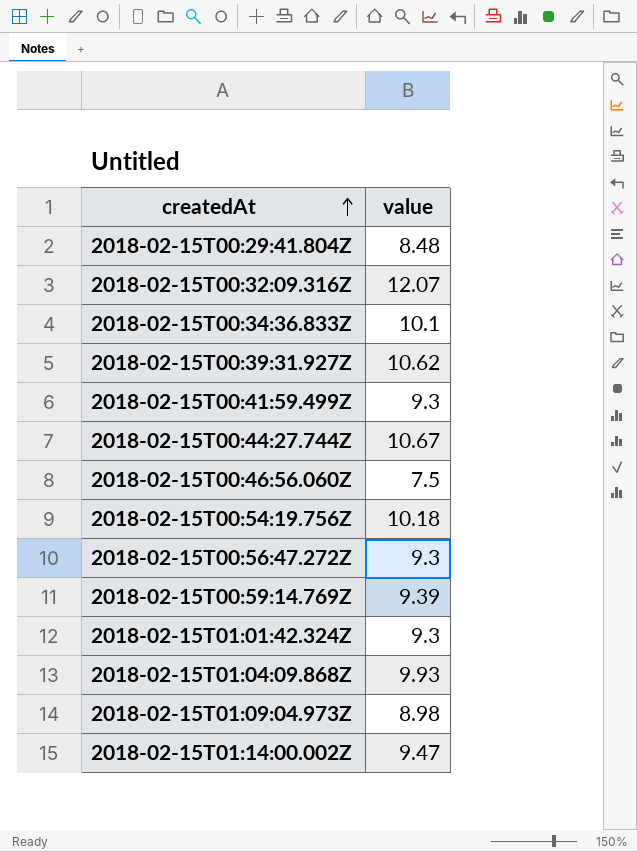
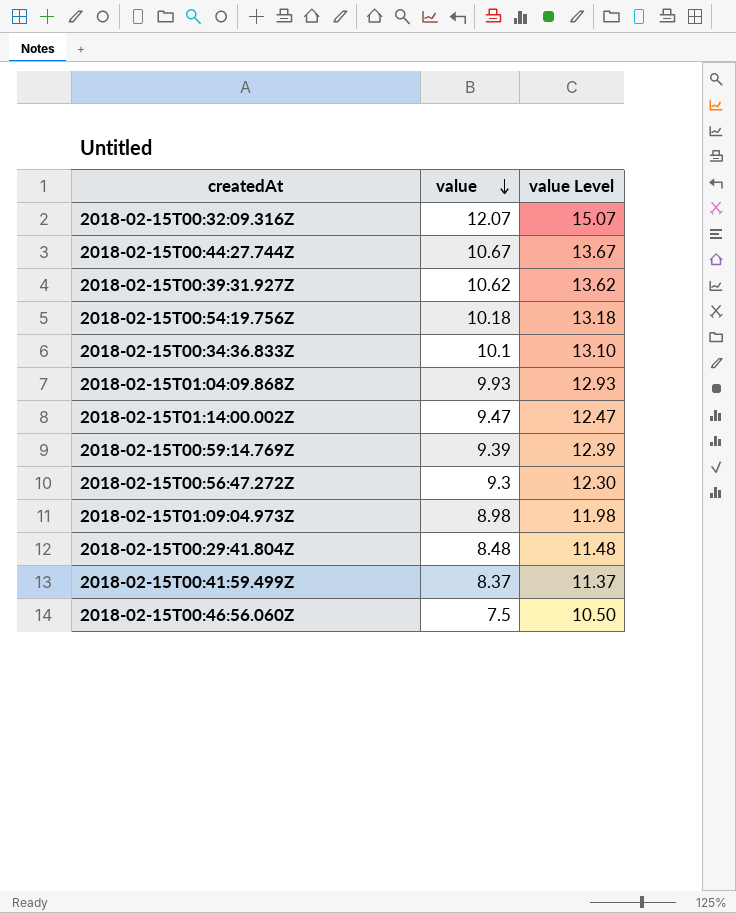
row order: createdAt ascending -> value descending
column value Level | formula: none -> [value] + 3
row 2018-02-15T01:01:42.324Z: 9.3 -> none
2018-02-15T00:41:59.499Z | value: 9.3 -> 8.37

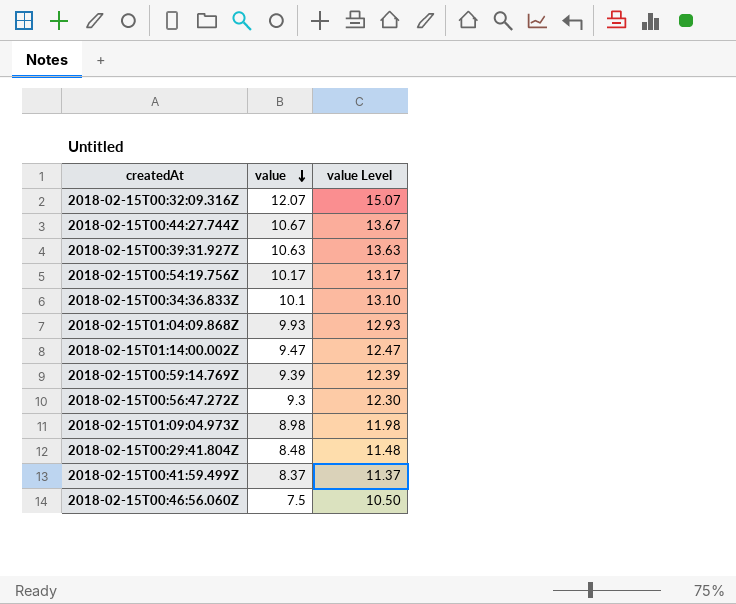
2018-02-15T00:39:31.927Z | value: 10.62 -> 10.63
2018-02-15T00:39:31.927Z | value Level: 13.62 -> 13.63
2018-02-15T00:54:19.756Z | value: 10.18 -> 10.17
2018-02-15T00:54:19.756Z | value Level: 13.18 -> 13.17

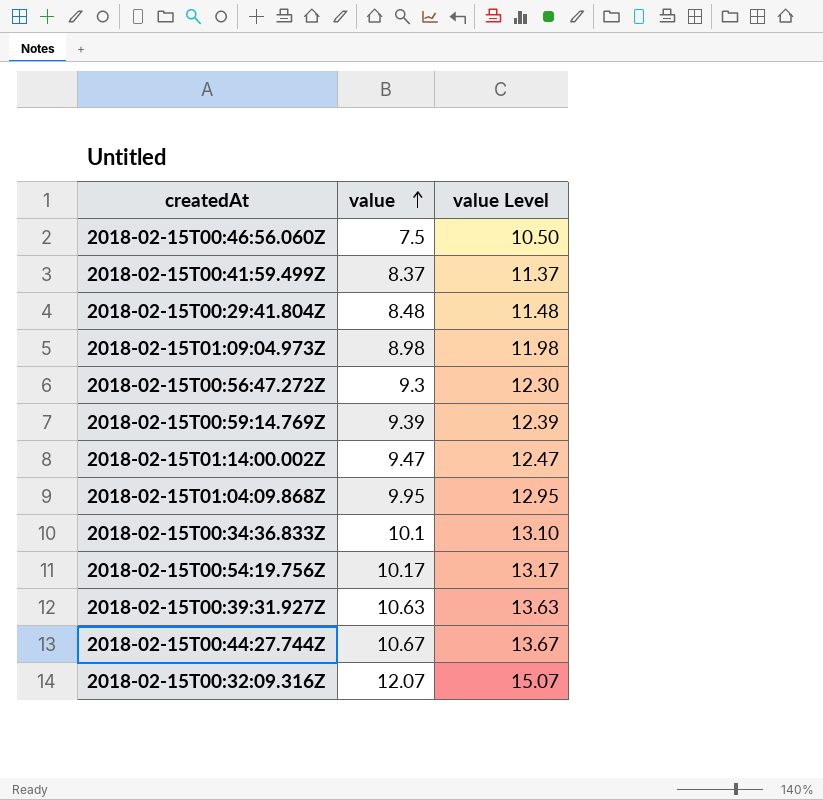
row order: value descending -> value ascending
2018-02-15T01:04:09.868Z | value: 9.93 -> 9.95
2018-02-15T01:04:09.868Z | value Level: 12.93 -> 12.95

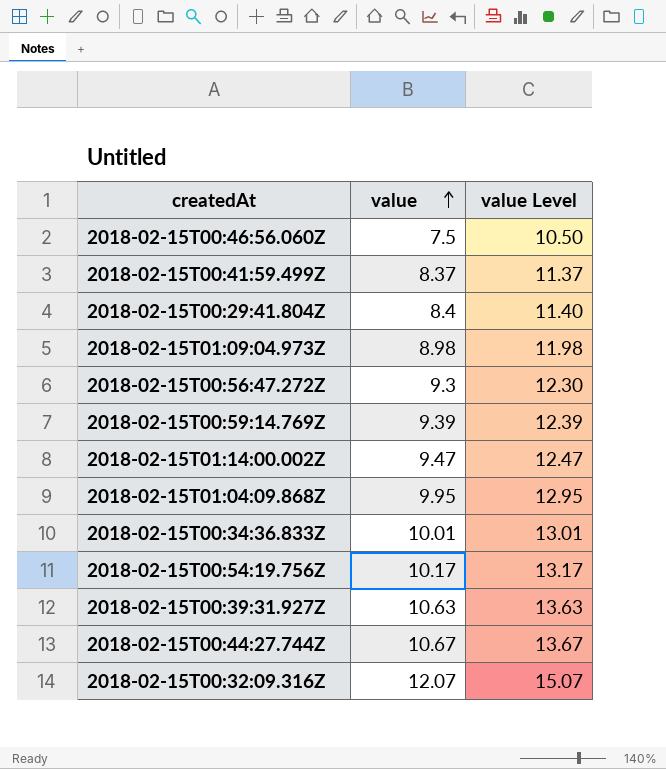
2018-02-15T00:29:41.804Z | value: 8.48 -> 8.4
2018-02-15T00:29:41.804Z | value Level: 11.48 -> 11.40
2018-02-15T00:34:36.833Z | value: 10.1 -> 10.01
2018-02-15T00:34:36.833Z | value Level: 13.10 -> 13.01

